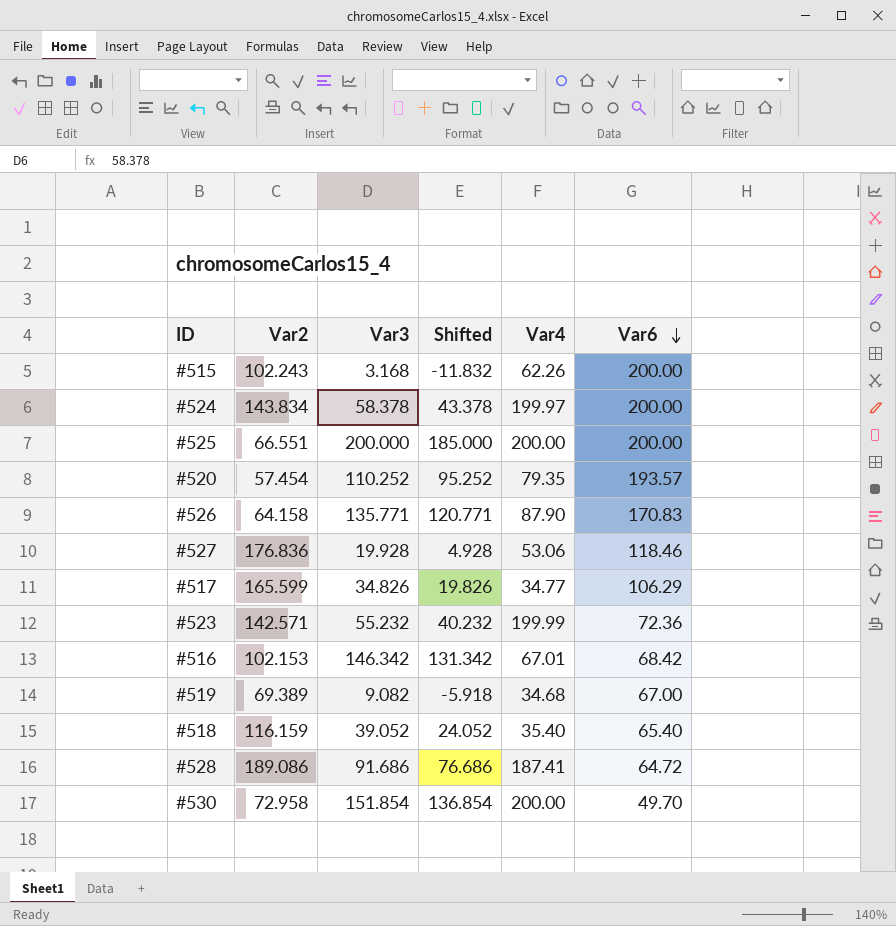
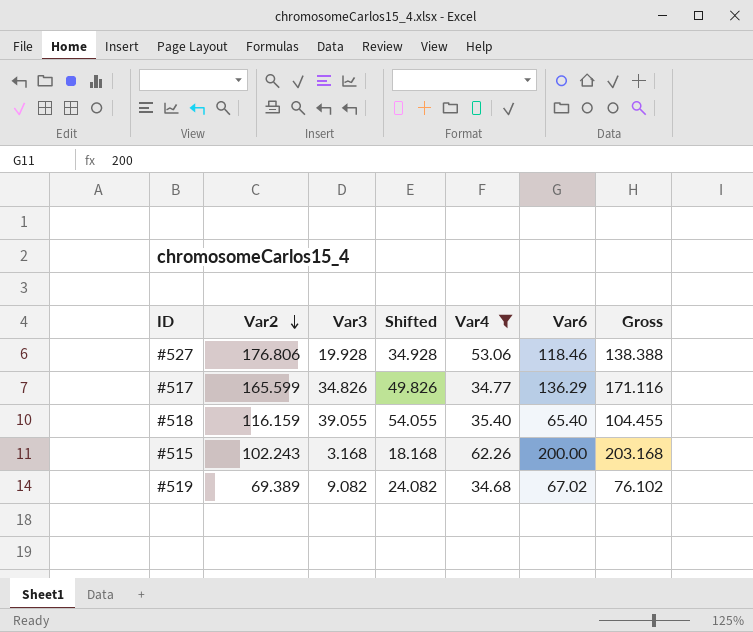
filter: none -> Var4 <= 62.26
row order: Var6 descending -> Var2 descending
column Shifted | formula: [Var3] - 15 -> [Var3] + 15
column Gross | formula: none -> [Var3] + [Var6]
#527 | Var2: 176.836 -> 176.806
#517 | Var6: 106.29 -> 136.29
#518 | Var3: 39.052 -> 39.055
#519 | Var6: 67.00 -> 67.02

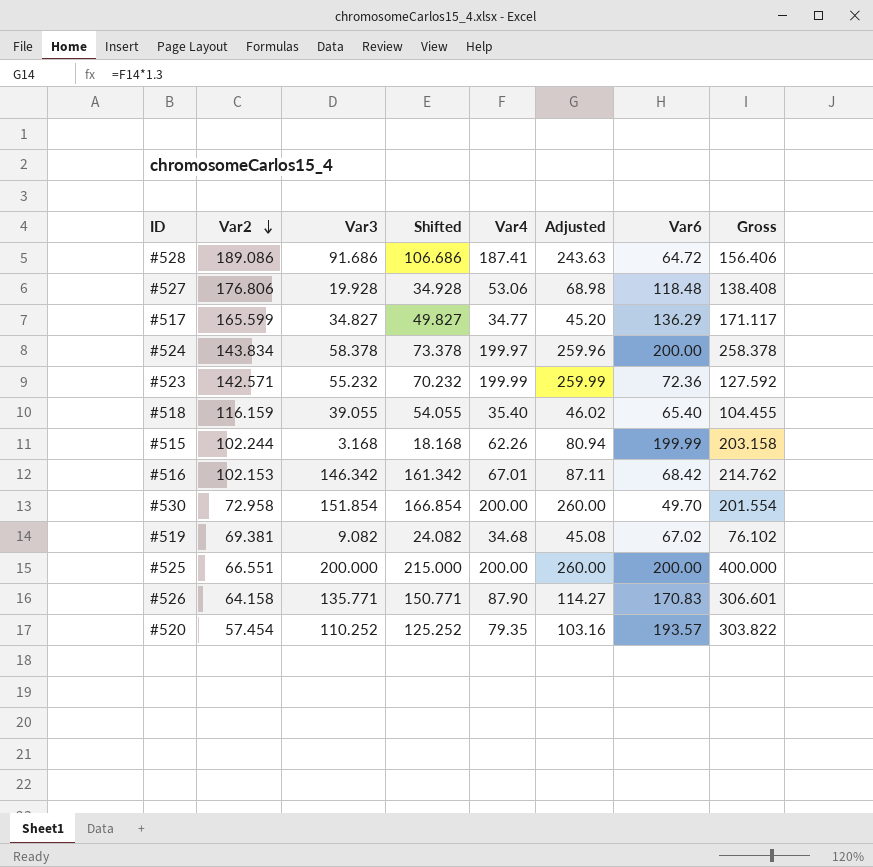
filter: Var4 <= 62.26 -> none
column Adjusted | formula: none -> [Var4] * 1.3
#527 | Var6: 118.46 -> 118.48
#527 | Gross: 138.388 -> 138.408
#517 | Var3: 34.826 -> 34.827
#517 | Shifted: 49.826 -> 49.827
#517 | Gross: 171.116 -> 171.117
#515 | Var2: 102.243 -> 102.244
#515 | Var6: 200.00 -> 199.99
#515 | Gross: 203.168 -> 203.158
#519 | Var2: 69.389 -> 69.381

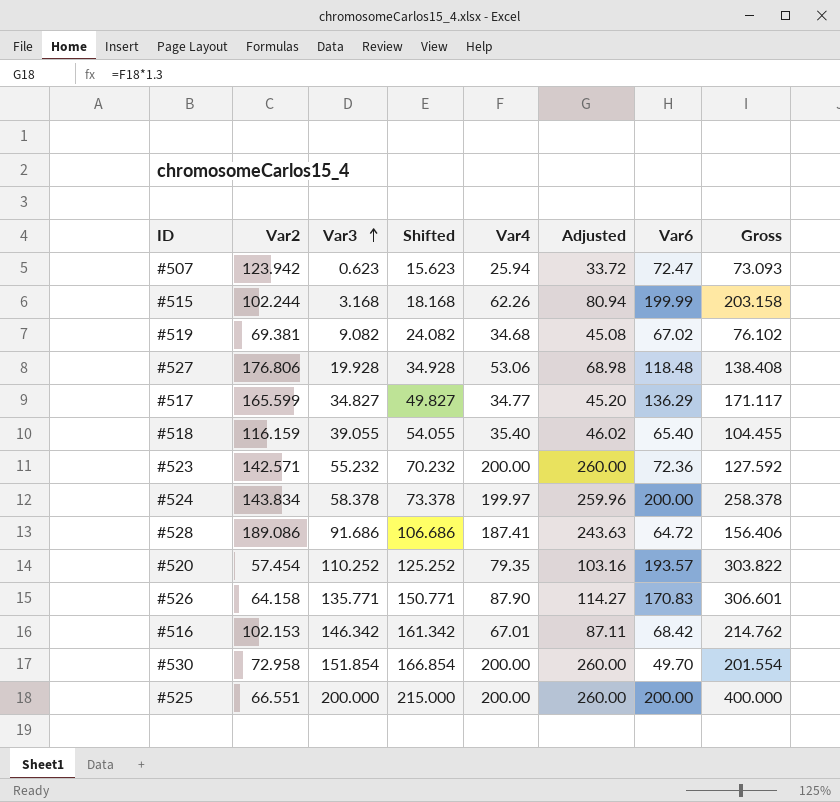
row order: Var2 descending -> Var3 ascending
row #507: none -> 123.942 | 0.623 | 15.623 | 25.94 | 33.72 | 72.47 | 73.093
#523 | Var4: 199.99 -> 200.00
#523 | Adjusted: 259.99 -> 260.00

